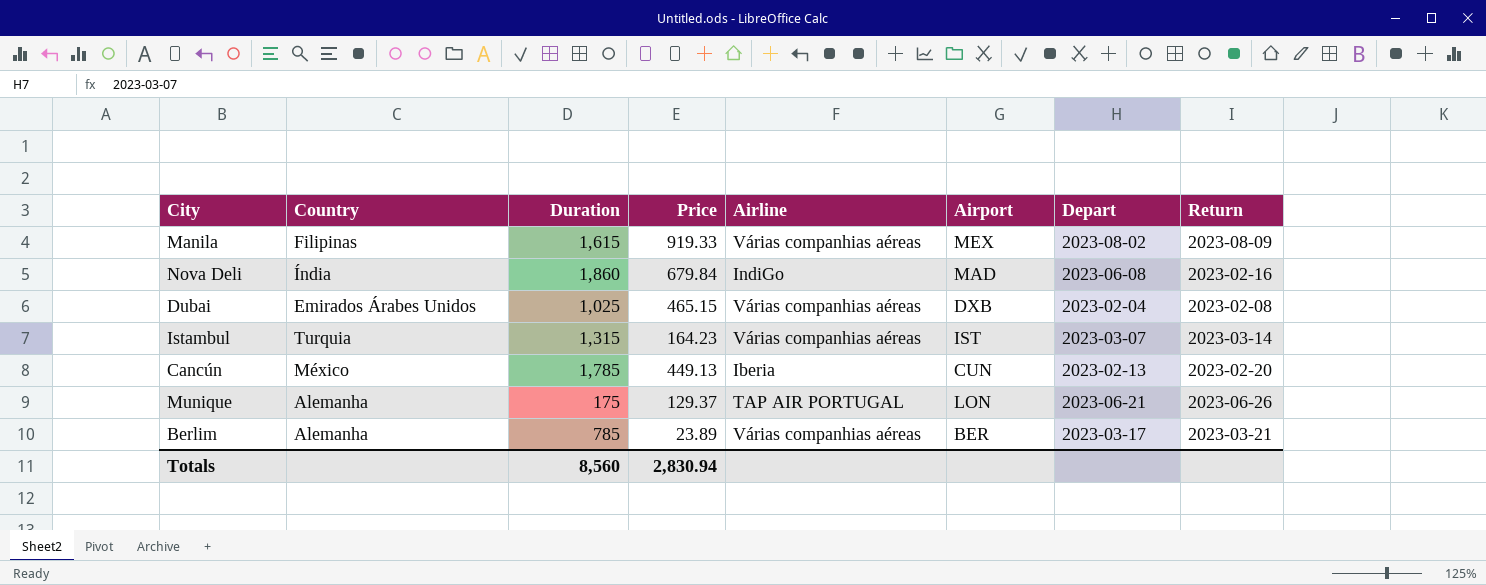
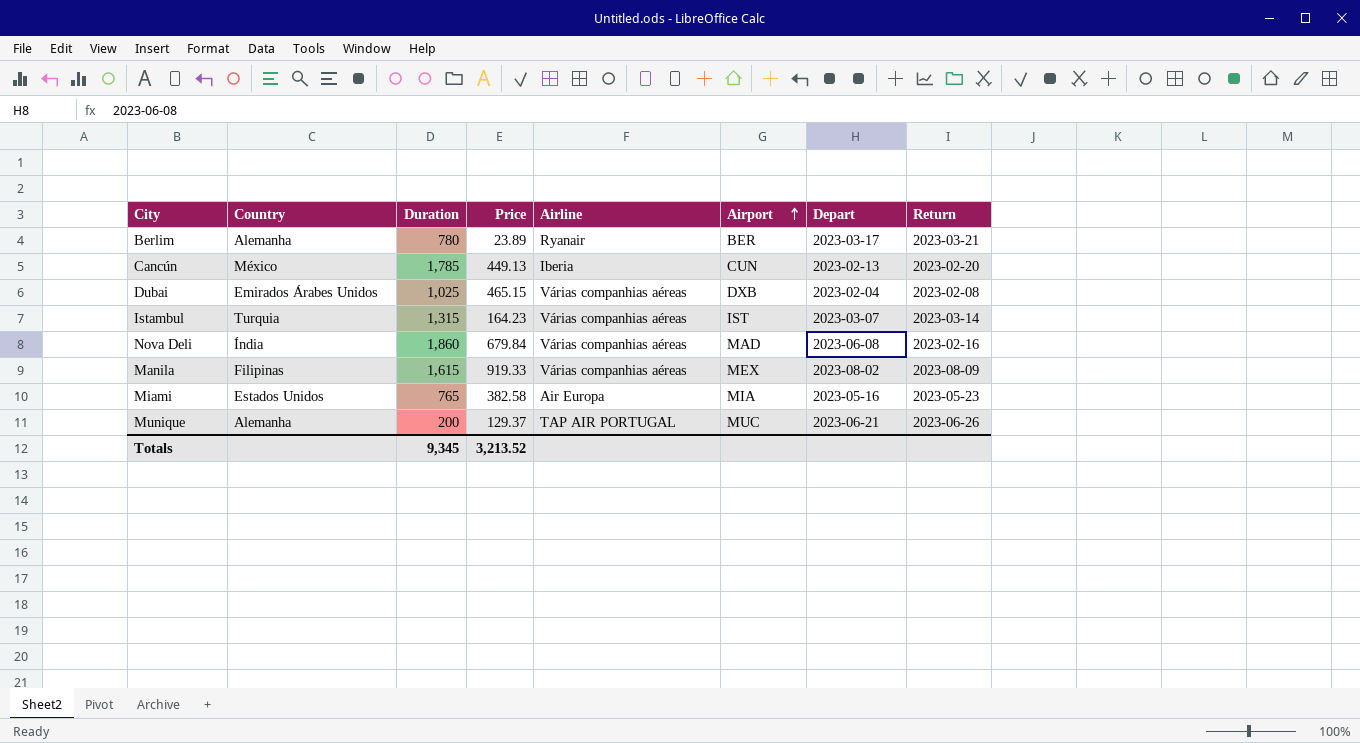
row order: none -> Airport ascending
Berlim | Duration: 785 -> 780
Berlim | Airline: Várias companhias aéreas -> Ryanair
Nova Deli | Airline: IndiGo -> Várias companhias aéreas
row Miami: none -> Estados Unidos | 765 | 382.58 | Air Europa | MIA | 2023-05-16 | 2023-05-23
Munique | Duration: 175 -> 200
Munique | Airport: LON -> MUC
Totals | Duration: 8,560 -> 9,345
Totals | Price: 2,830.94 -> 3,213.52

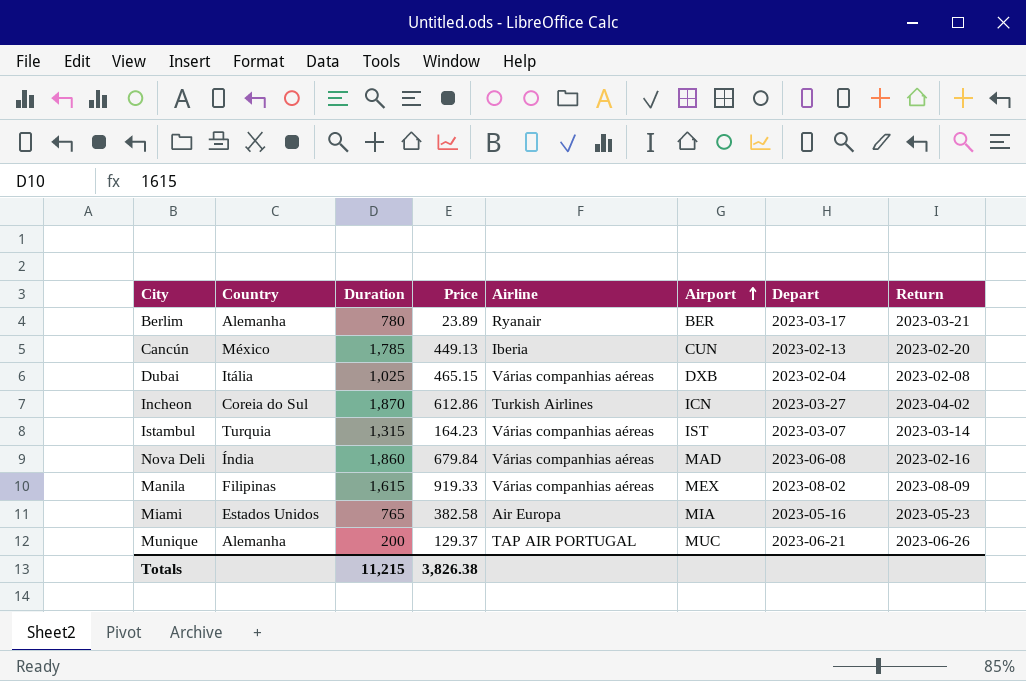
Dubai | Country: Emirados Árabes Unidos -> Itália
row Incheon: none -> Coreia do Sul | 1,870 | 612.86 | Turkish Airlines | ICN | 2023-03-27 | 2023-04-02
Totals | Duration: 9,345 -> 11,215
Totals | Price: 3,213.52 -> 3,826.38

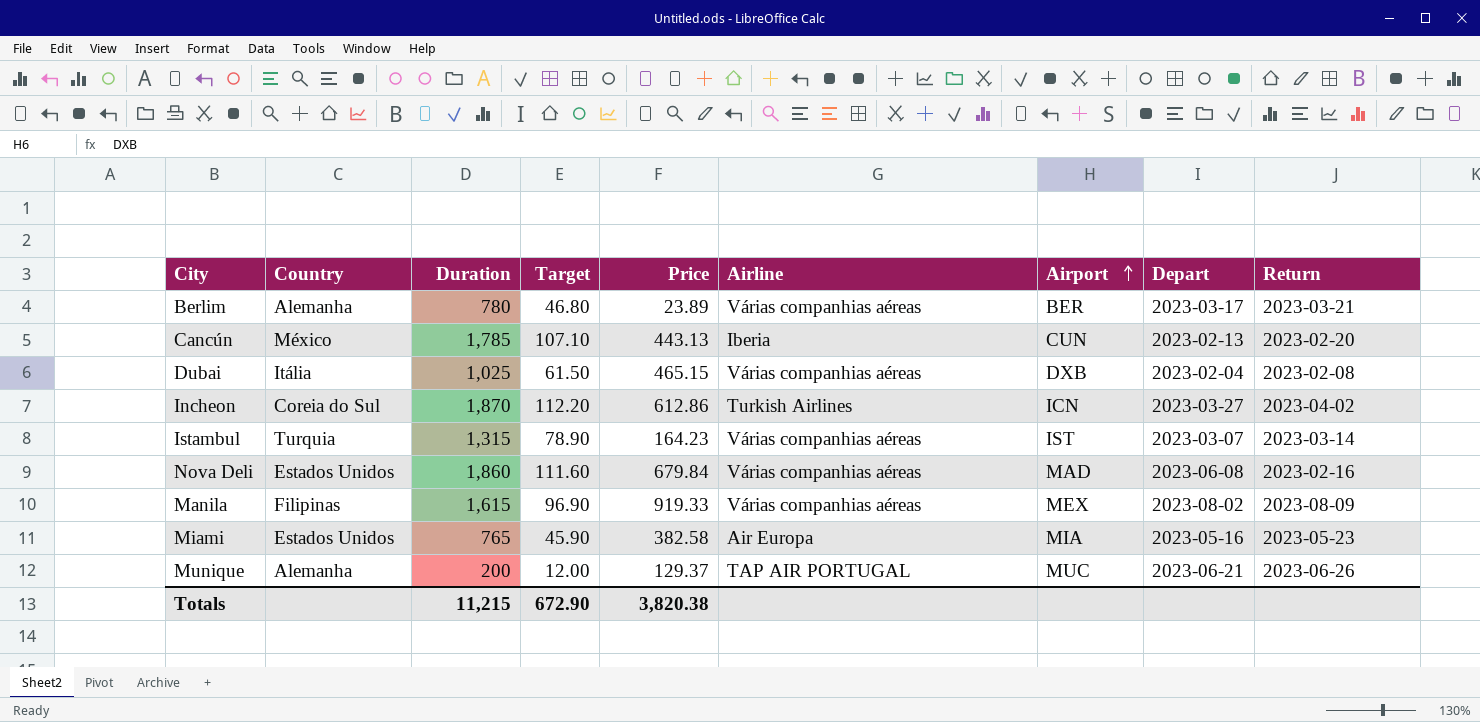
column Target | formula: none -> [Duration] * 0.06
Berlim | Airline: Ryanair -> Várias companhias aéreas
Cancún | Price: 449.13 -> 443.13
Nova Deli | Country: Índia -> Estados Unidos
Totals | Price: 3,826.38 -> 3,820.38

